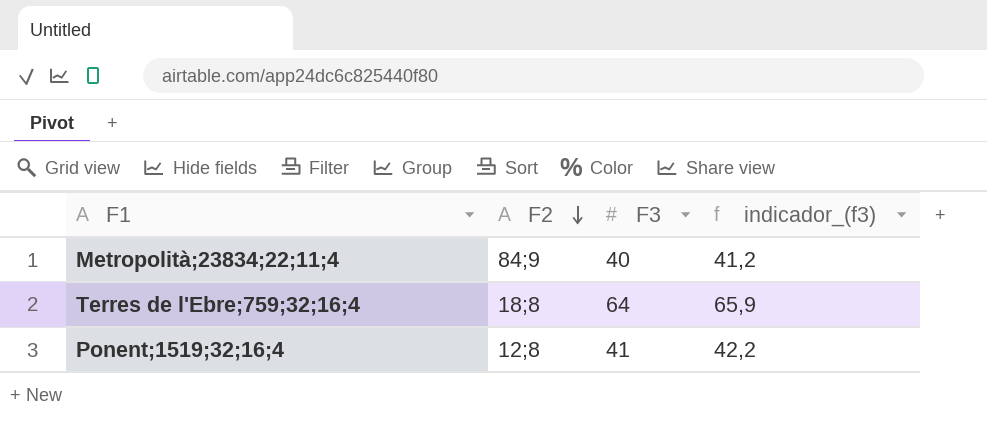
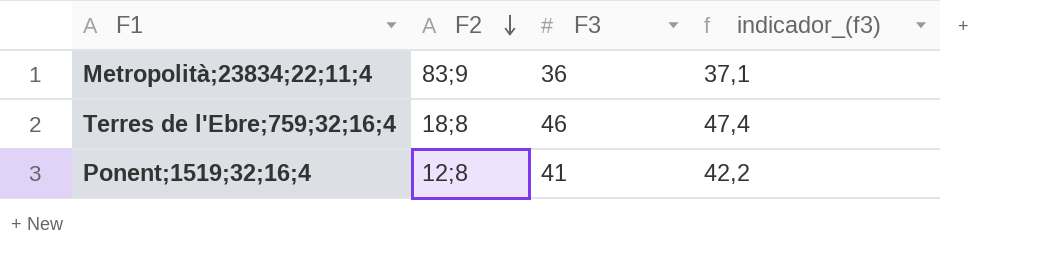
Metropolità;23834;22;11;4 | F2: 84;9 -> 83;9
Metropolità;23834;22;11;4 | F3: 40 -> 36
Metropolità;23834;22;11;4 | indicador_(f3): 41,2 -> 37,1
Terres de l'Ebre;759;32;16;4 | F3: 64 -> 46
Terres de l'Ebre;759;32;16;4 | indicador_(f3): 65,9 -> 47,4

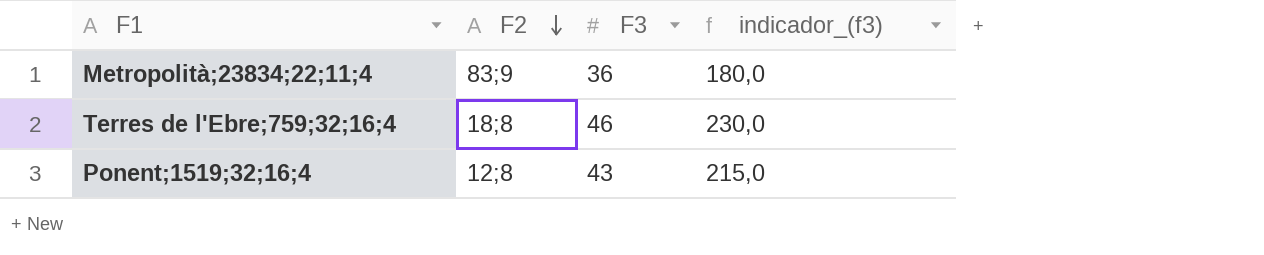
column indicador_(f3) | formula: [F3] * 1,03 -> [F3] * 5
Ponent;1519;32;16;4 | F3: 41 -> 43

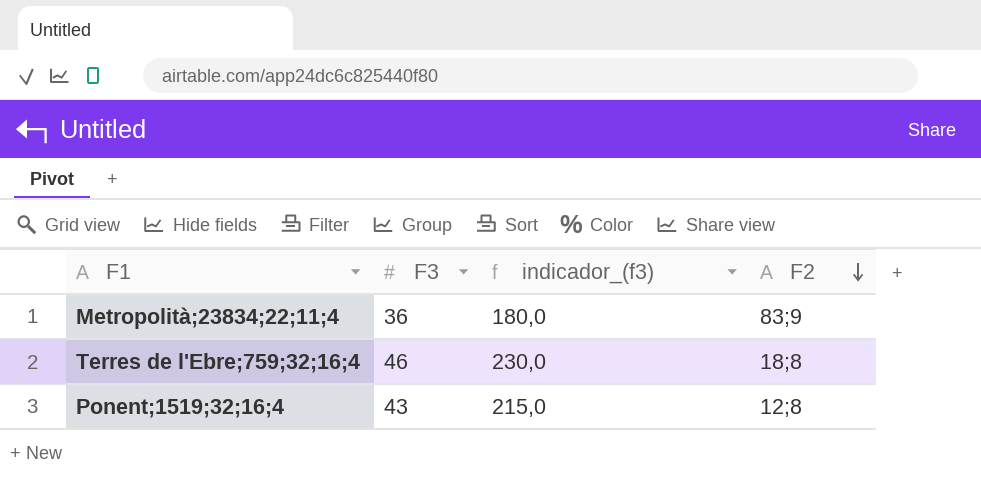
column F2 | position: 2 -> 4

